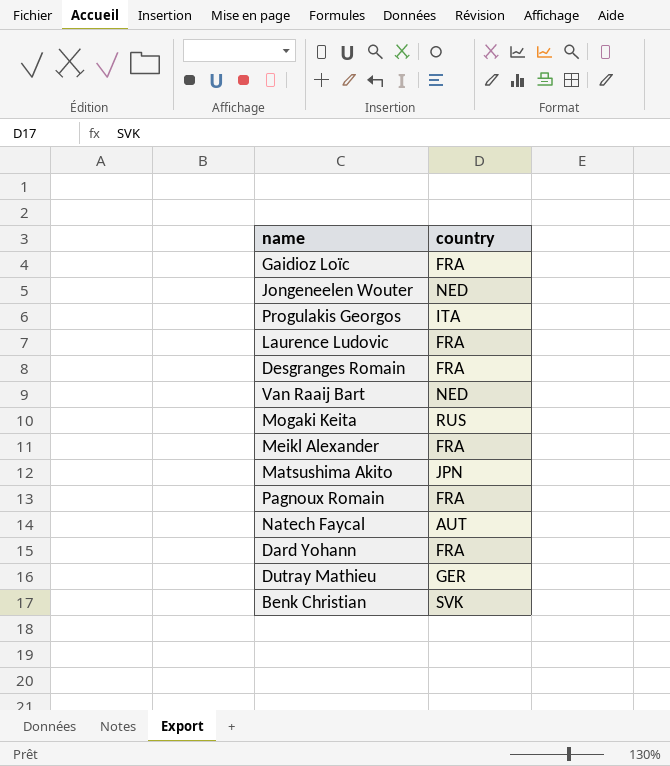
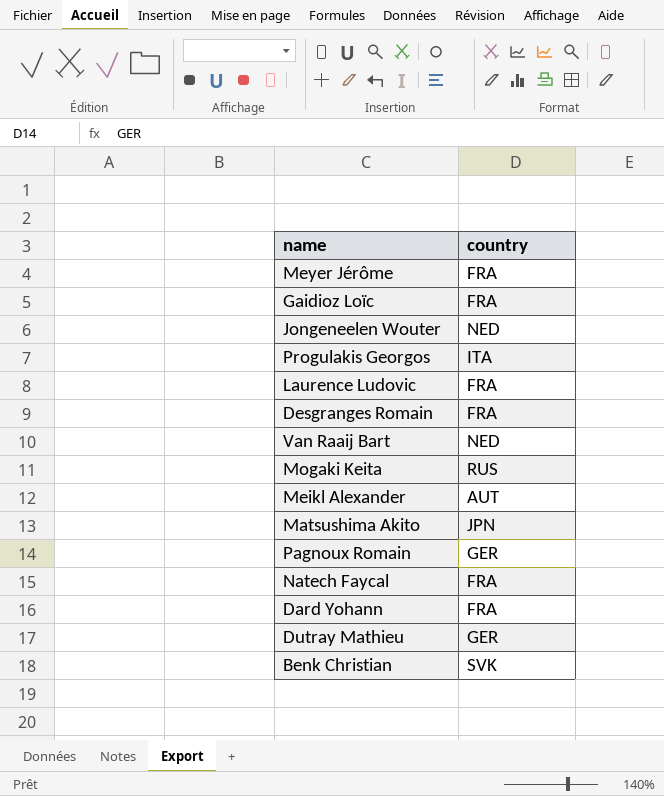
row Meyer Jérôme: none -> FRA
Meikl Alexander | country: FRA -> AUT
Pagnoux Romain | country: FRA -> GER
Natech Faycal | country: AUT -> FRA

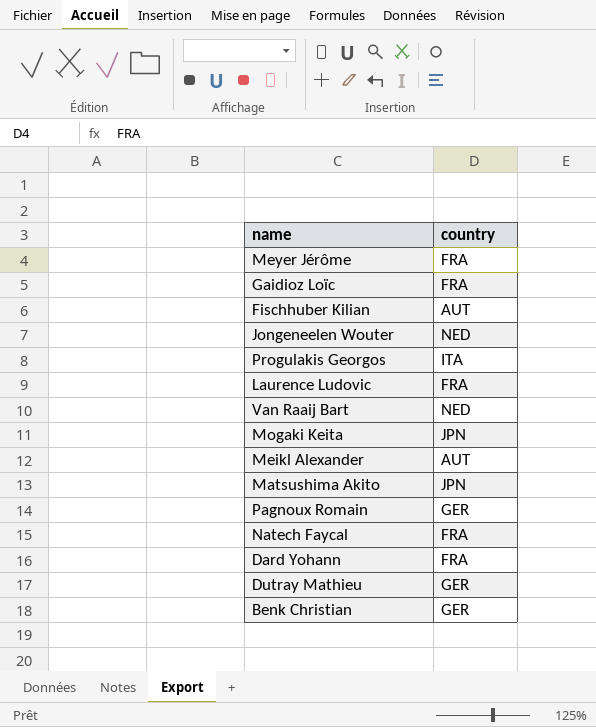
row Desgranges Romain: FRA -> none
row Fischhuber Kilian: none -> AUT
Mogaki Keita | country: RUS -> JPN
Benk Christian | country: SVK -> GER

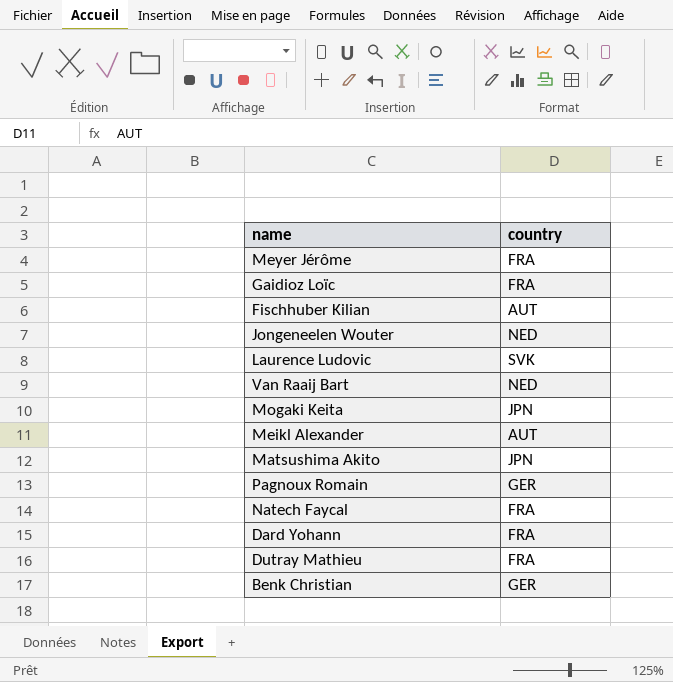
row Progulakis Georgos: ITA -> none
Laurence Ludovic | country: FRA -> SVK
Dutray Mathieu | country: GER -> FRA

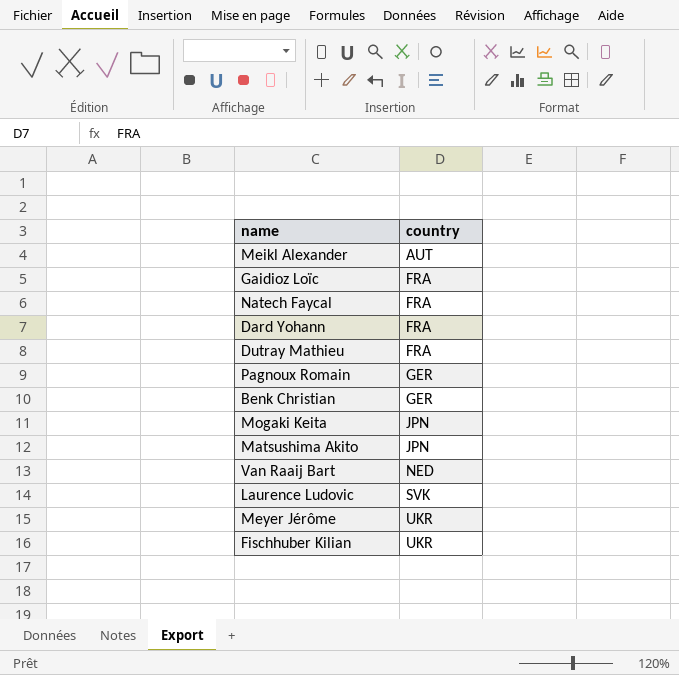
row order: none -> country ascending
row Jongeneelen Wouter: NED -> none
Meyer Jérôme | country: FRA -> UKR
Fischhuber Kilian | country: AUT -> UKR

